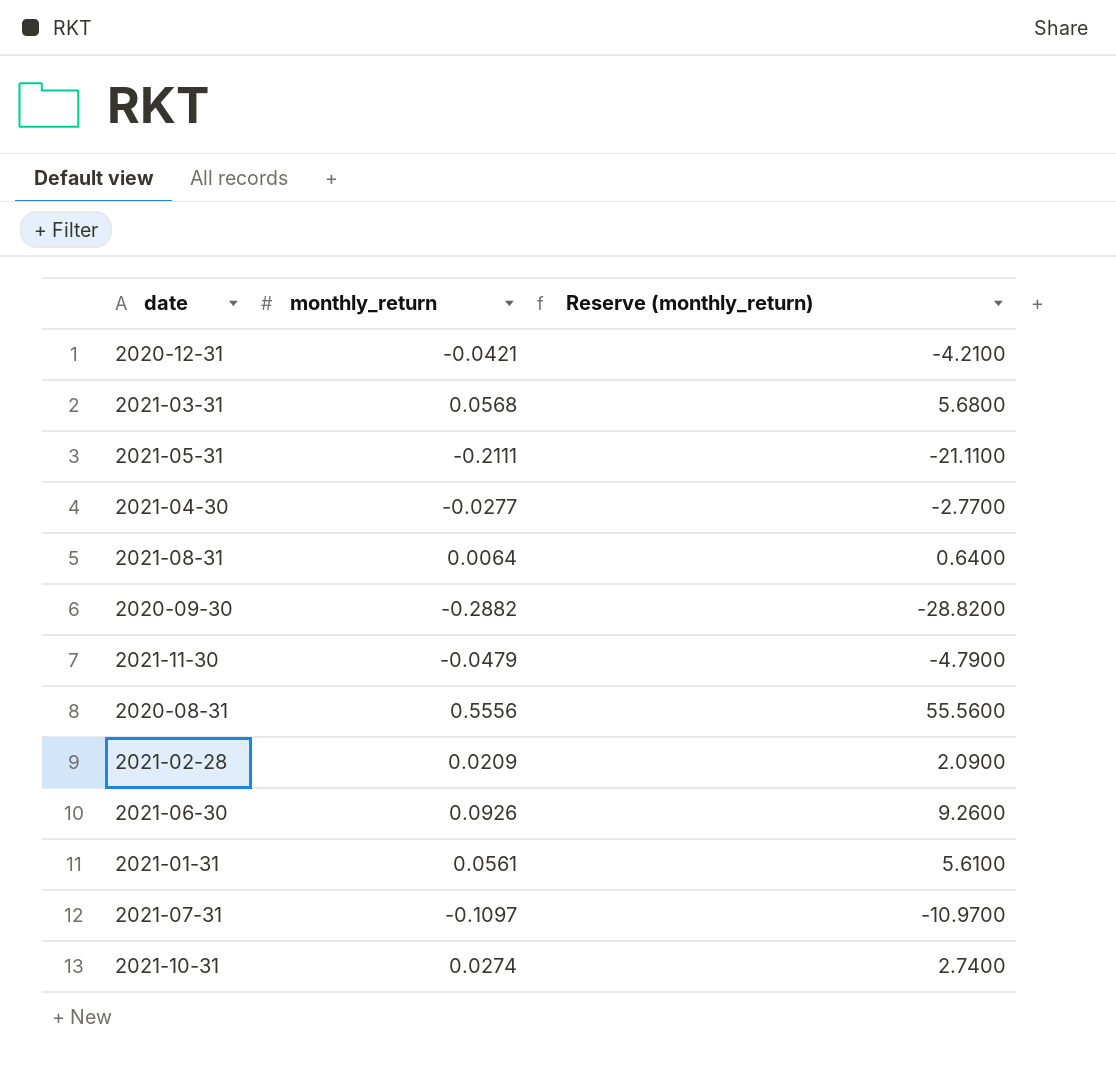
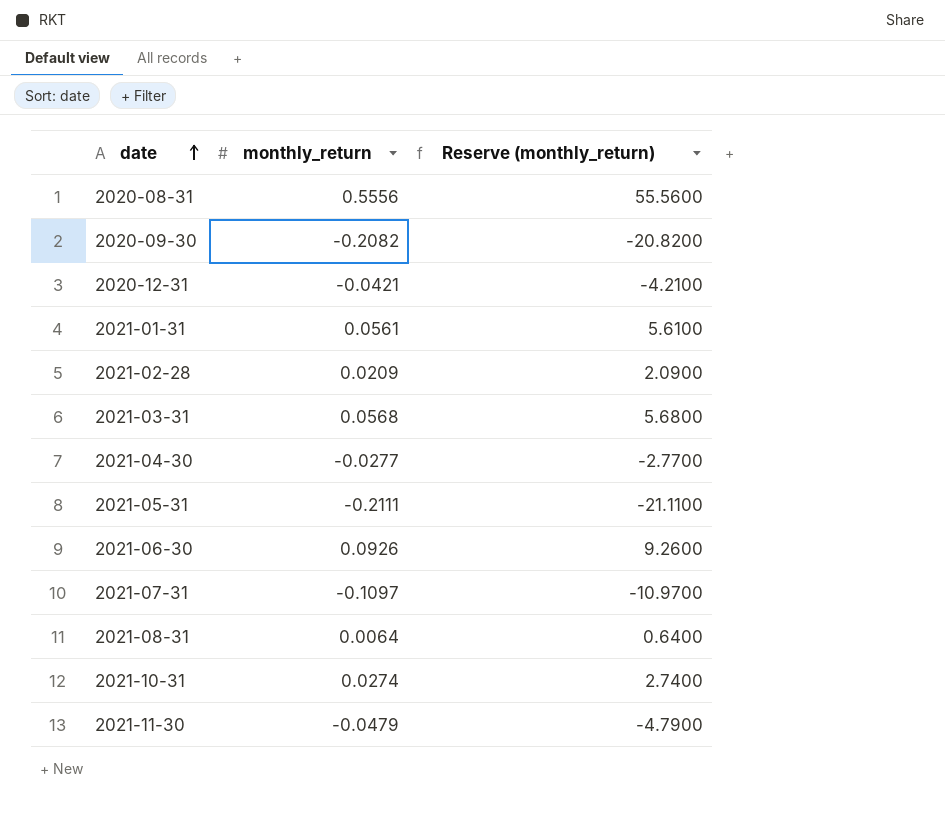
row order: none -> date ascending
2020-09-30 | monthly_return: -0.2882 -> -0.2082
2020-09-30 | Reserve (monthly_return): -28.8200 -> -20.8200

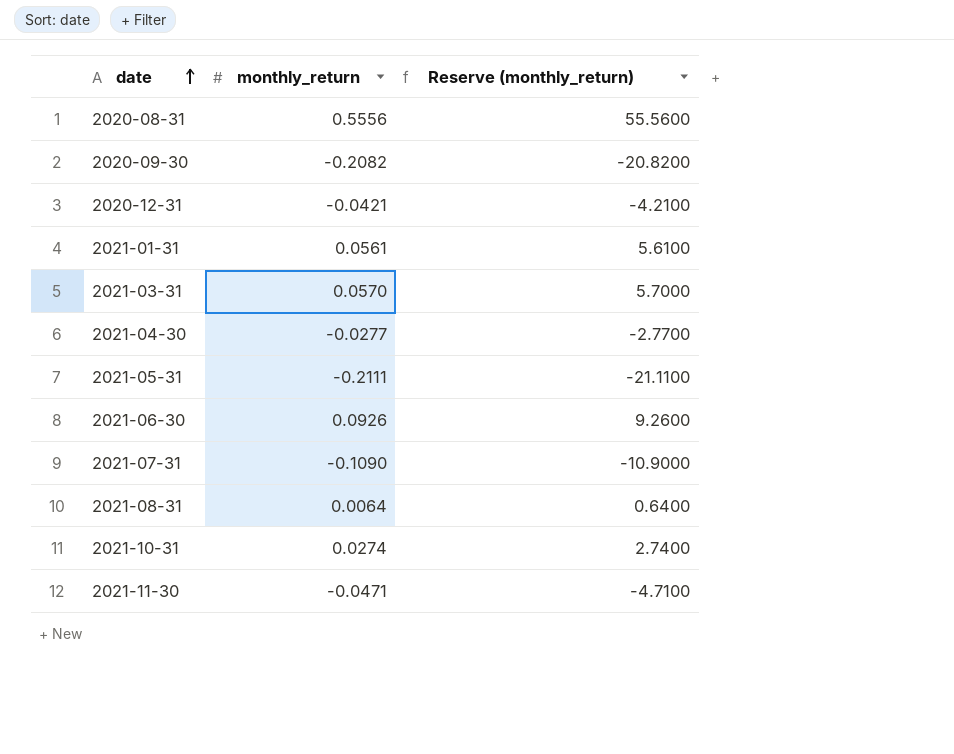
row 2021-02-28: 0.0209 | 2.0900 -> none
2021-03-31 | monthly_return: 0.0568 -> 0.0570
2021-03-31 | Reserve (monthly_return): 5.6800 -> 5.7000
2021-07-31 | monthly_return: -0.1097 -> -0.1090
2021-07-31 | Reserve (monthly_return): -10.9700 -> -10.9000
2021-11-30 | monthly_return: -0.0479 -> -0.0471
2021-11-30 | Reserve (monthly_return): -4.7900 -> -4.7100

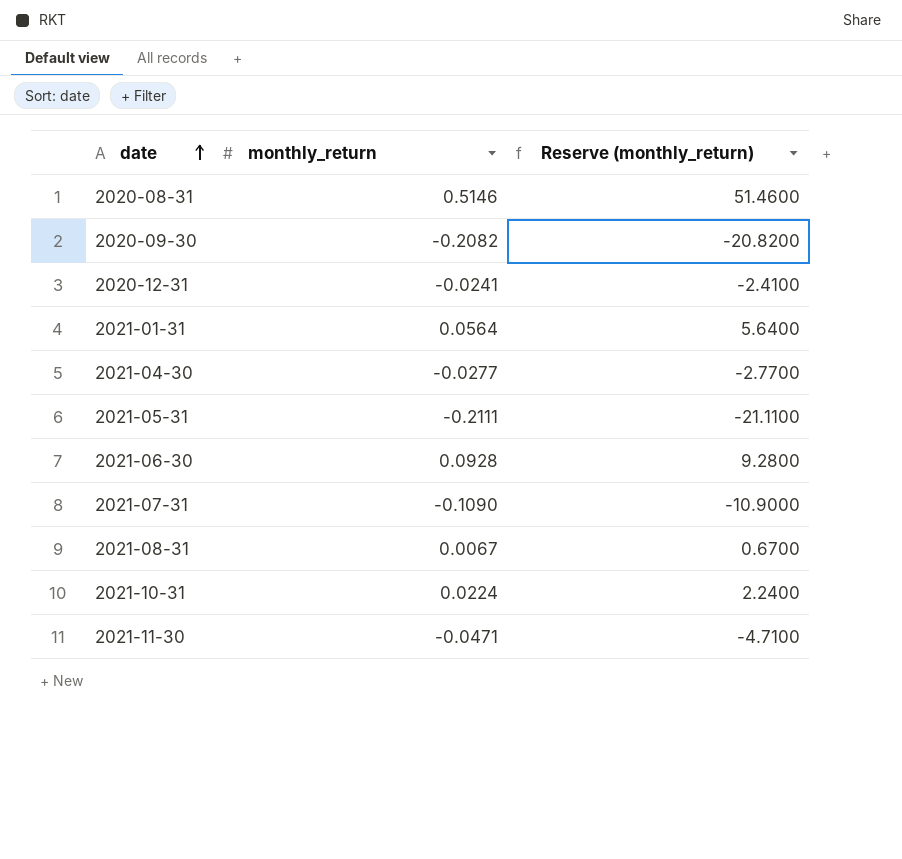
row 2021-03-31: 0.0570 | 5.7000 -> none
2020-08-31 | monthly_return: 0.5556 -> 0.5146
2020-08-31 | Reserve (monthly_return): 55.5600 -> 51.4600
2020-12-31 | monthly_return: -0.0421 -> -0.0241
2020-12-31 | Reserve (monthly_return): -4.2100 -> -2.4100
2021-01-31 | monthly_return: 0.0561 -> 0.0564
2021-01-31 | Reserve (monthly_return): 5.6100 -> 5.6400
2021-06-30 | monthly_return: 0.0926 -> 0.0928
2021-06-30 | Reserve (monthly_return): 9.2600 -> 9.2800
2021-08-31 | monthly_return: 0.0064 -> 0.0067
2021-08-31 | Reserve (monthly_return): 0.6400 -> 0.6700
2021-10-31 | monthly_return: 0.0274 -> 0.0224
2021-10-31 | Reserve (monthly_return): 2.7400 -> 2.2400

